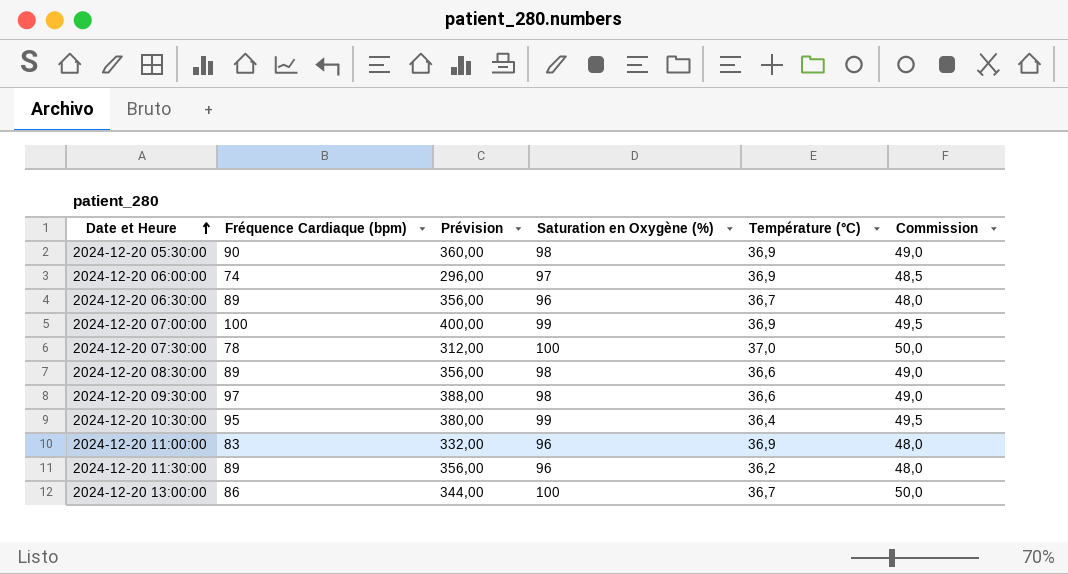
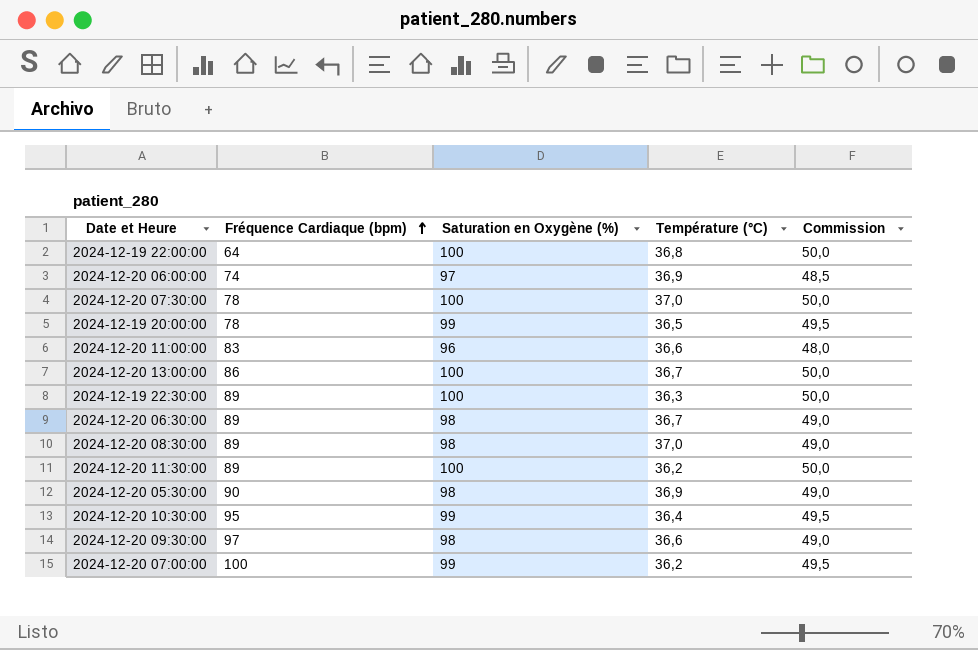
row order: Date et Heure ascending -> Fréquence Cardiaque (bpm) ascending
column Prévision | formula: [Fréquence Cardiaque (bpm)] * 4 -> none
row 2024-12-19 22:00:00: none -> 64 | 100 | 36,8 | 50,0
row 2024-12-19 20:00:00: none -> 78 | 99 | 36,5 | 49,5
2024-12-20 11:00:00 | Température (°C): 36,9 -> 36,6
row 2024-12-19 22:30:00: none -> 89 | 100 | 36,3 | 50,0
2024-12-20 06:30:00 | Saturation en Oxygène (%): 96 -> 98
2024-12-20 06:30:00 | Commission: 48,0 -> 49,0
2024-12-20 08:30:00 | Température (°C): 36,6 -> 37,0
2024-12-20 11:30:00 | Saturation en Oxygène (%): 96 -> 100
2024-12-20 11:30:00 | Commission: 48,0 -> 50,0
2024-12-20 07:00:00 | Température (°C): 36,9 -> 36,2

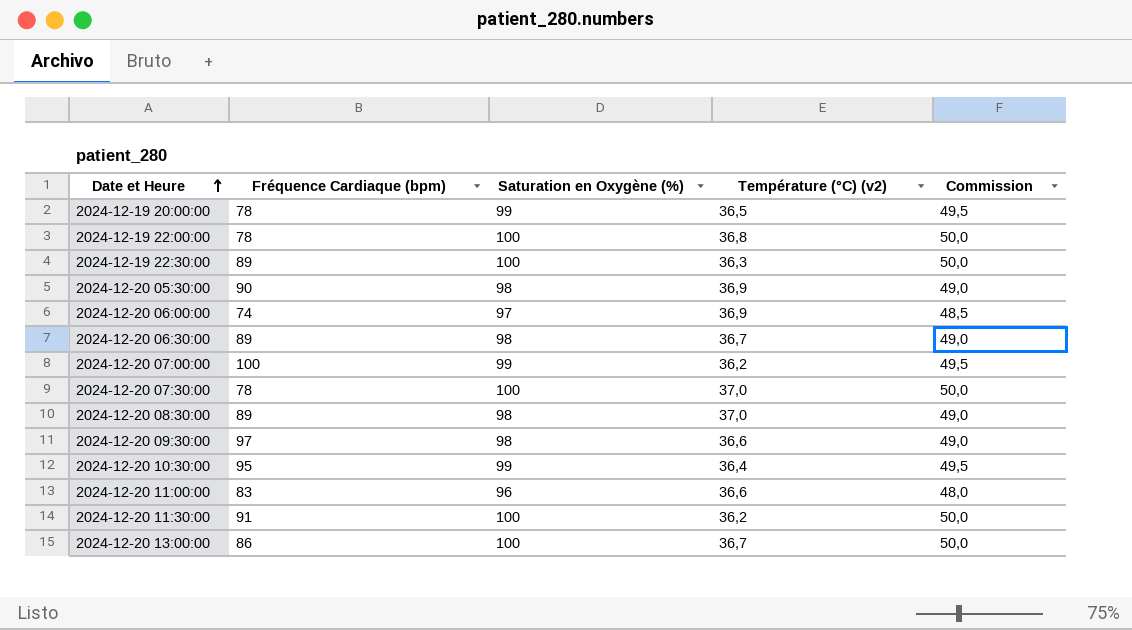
row order: Fréquence Cardiaque (bpm) ascending -> Date et Heure ascending
column name: Température (°C) -> Température (°C) (v2)
2024-12-19 22:00:00 | Fréquence Cardiaque (bpm): 64 -> 78
2024-12-20 11:30:00 | Fréquence Cardiaque (bpm): 89 -> 91

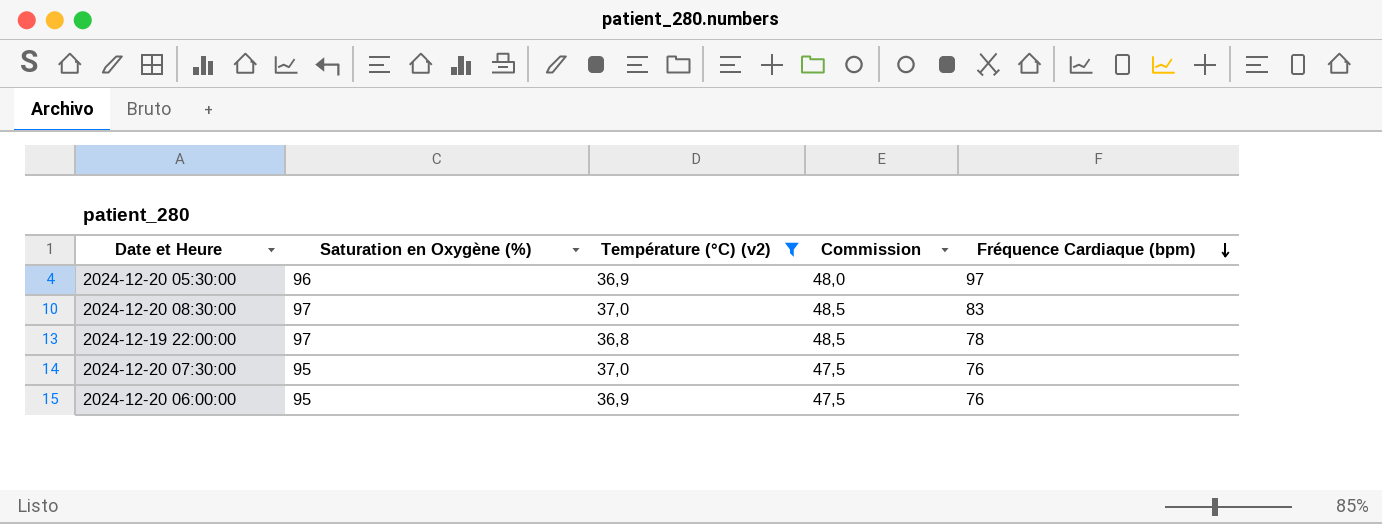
filter: none -> Température (°C) (v2) >= 36,8
row order: Date et Heure ascending -> Fréquence Cardiaque (bpm) descending
column Fréquence Cardiaque (bpm) | position: 2 -> 5
2024-12-20 05:30:00 | Saturation en Oxygène (%): 98 -> 96
2024-12-20 05:30:00 | Commission: 49,0 -> 48,0
2024-12-20 05:30:00 | Fréquence Cardiaque (bpm): 90 -> 97
2024-12-20 08:30:00 | Saturation en Oxygène (%): 98 -> 97
2024-12-20 08:30:00 | Commission: 49,0 -> 48,5
2024-12-20 08:30:00 | Fréquence Cardiaque (bpm): 89 -> 83
2024-12-19 22:00:00 | Saturation en Oxygène (%): 100 -> 97
2024-12-19 22:00:00 | Commission: 50,0 -> 48,5
2024-12-20 07:30:00 | Saturation en Oxygène (%): 100 -> 95
2024-12-20 07:30:00 | Commission: 50,0 -> 47,5
2024-12-20 07:30:00 | Fréquence Cardiaque (bpm): 78 -> 76
2024-12-20 06:00:00 | Saturation en Oxygène (%): 97 -> 95
2024-12-20 06:00:00 | Commission: 48,5 -> 47,5
2024-12-20 06:00:00 | Fréquence Cardiaque (bpm): 74 -> 76

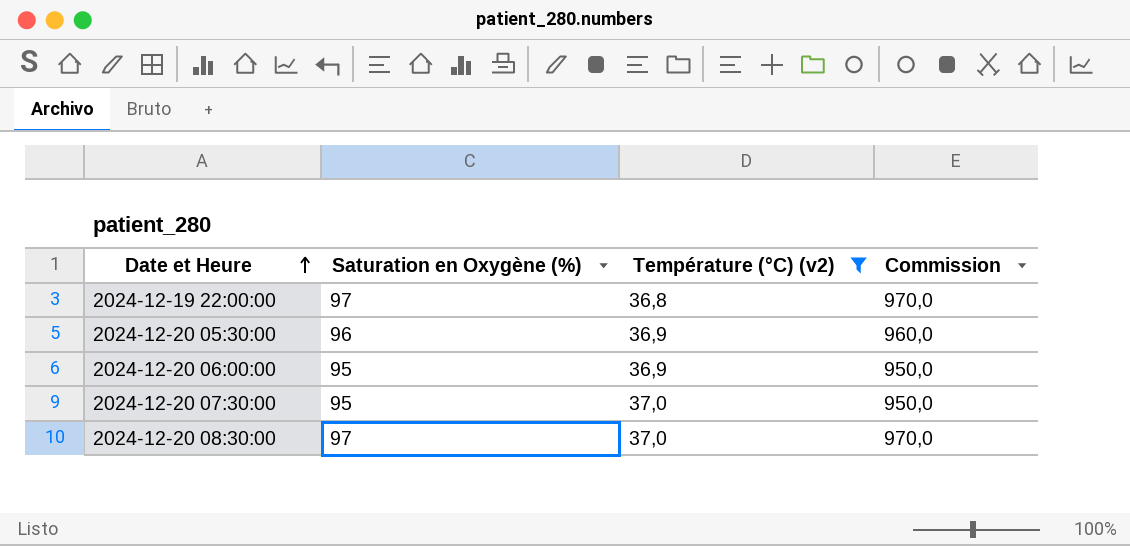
row order: Fréquence Cardiaque (bpm) descending -> Date et Heure ascending
column Fréquence Cardiaque (bpm) | position: 5 -> none
column Commission | formula: [Saturation en Oxygène (%)] * 0,5 -> [Saturation en Oxygène (%)] * 10

